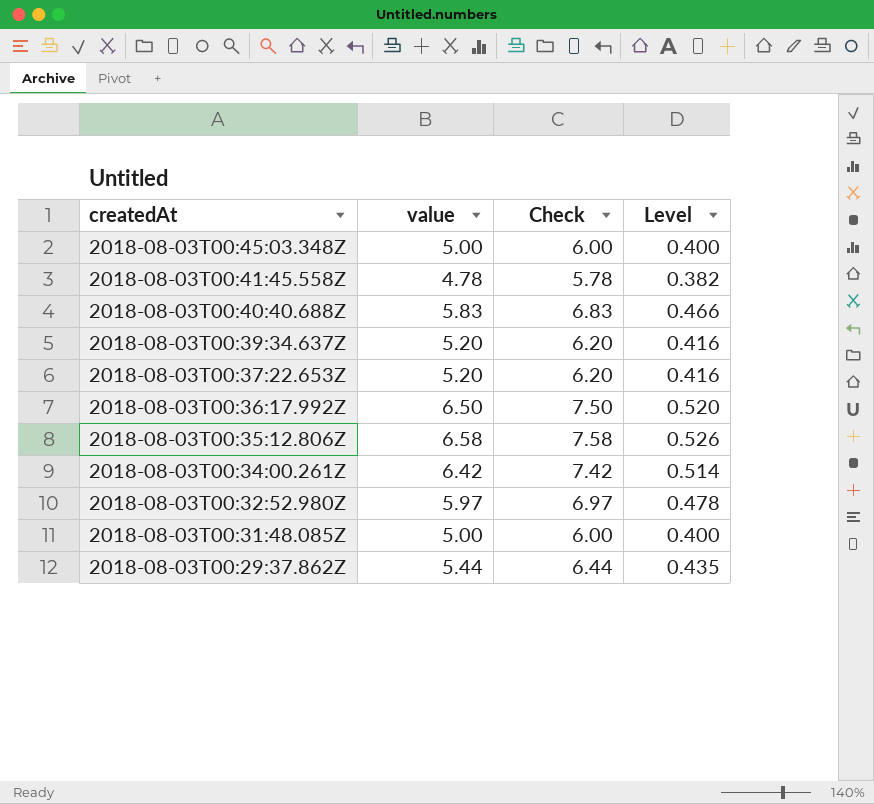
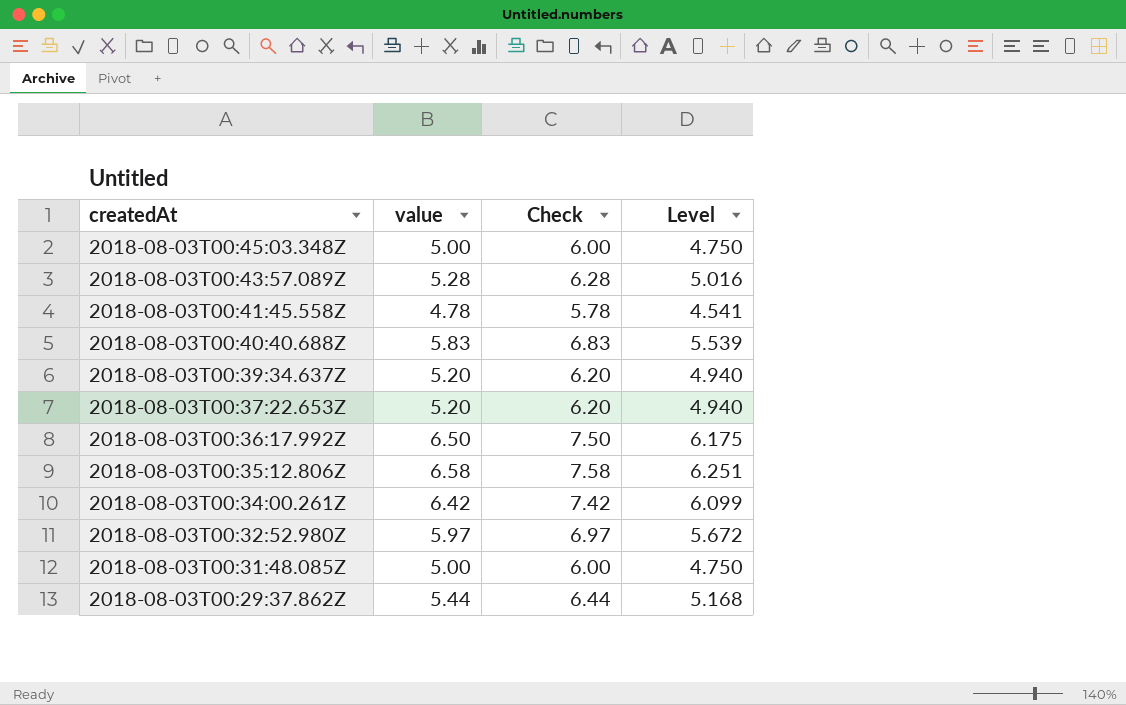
column Level | formula: [value] * 0.08 -> [value] * 0.95
row 2018-08-03T00:43:57.089Z: none -> 5.28 | 6.28 | 5.016

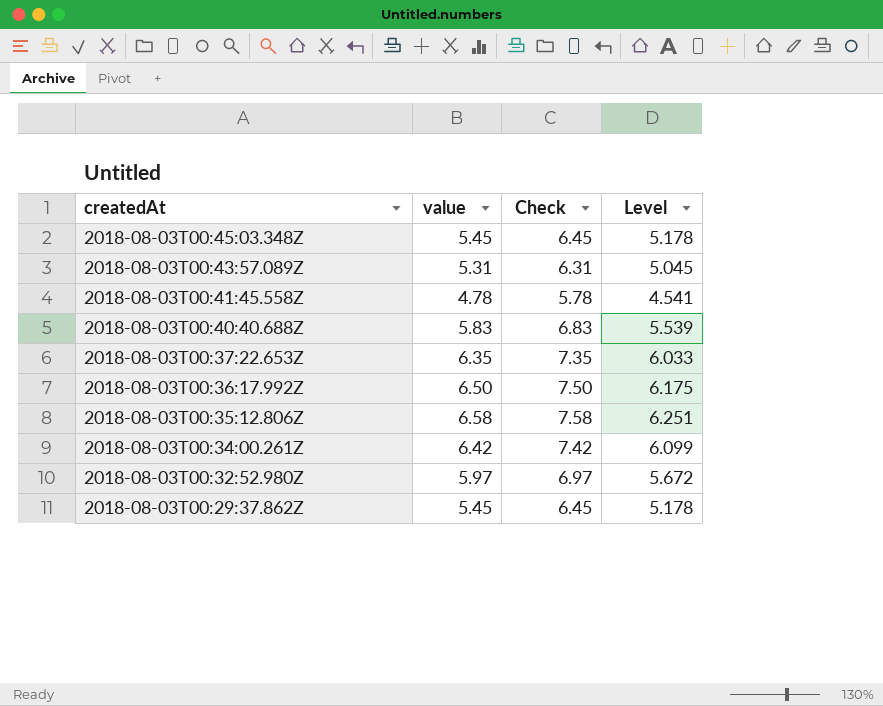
row 2018-08-03T00:39:34.637Z: 5.20 | 6.20 | 4.940 -> none
row 2018-08-03T00:31:48.085Z: 5.00 | 6.00 | 4.750 -> none
2018-08-03T00:45:03.348Z | value: 5.00 -> 5.45
2018-08-03T00:45:03.348Z | Check: 6.00 -> 6.45
2018-08-03T00:45:03.348Z | Level: 4.750 -> 5.178
2018-08-03T00:43:57.089Z | value: 5.28 -> 5.31
2018-08-03T00:43:57.089Z | Check: 6.28 -> 6.31
2018-08-03T00:43:57.089Z | Level: 5.016 -> 5.045
2018-08-03T00:37:22.653Z | value: 5.20 -> 6.35
2018-08-03T00:37:22.653Z | Check: 6.20 -> 7.35
2018-08-03T00:37:22.653Z | Level: 4.940 -> 6.033
2018-08-03T00:29:37.862Z | value: 5.44 -> 5.45
2018-08-03T00:29:37.862Z | Check: 6.44 -> 6.45
2018-08-03T00:29:37.862Z | Level: 5.168 -> 5.178

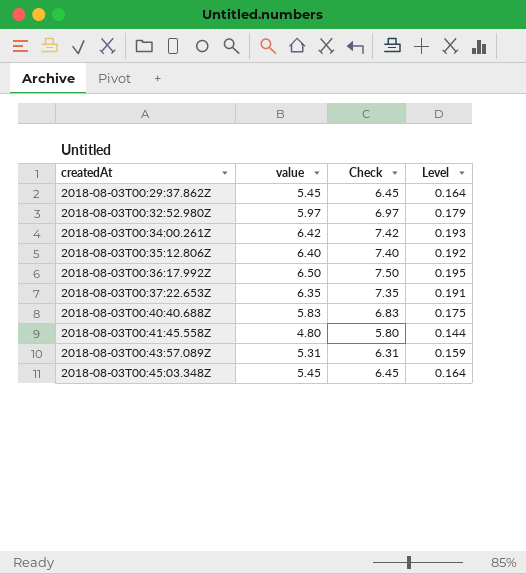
row order: createdAt descending -> createdAt ascending
column Level | formula: [value] * 0.95 -> [value] * 0.03
2018-08-03T00:35:12.806Z | value: 6.58 -> 6.40
2018-08-03T00:35:12.806Z | Check: 7.58 -> 7.40
2018-08-03T00:41:45.558Z | value: 4.78 -> 4.80
2018-08-03T00:41:45.558Z | Check: 5.78 -> 5.80

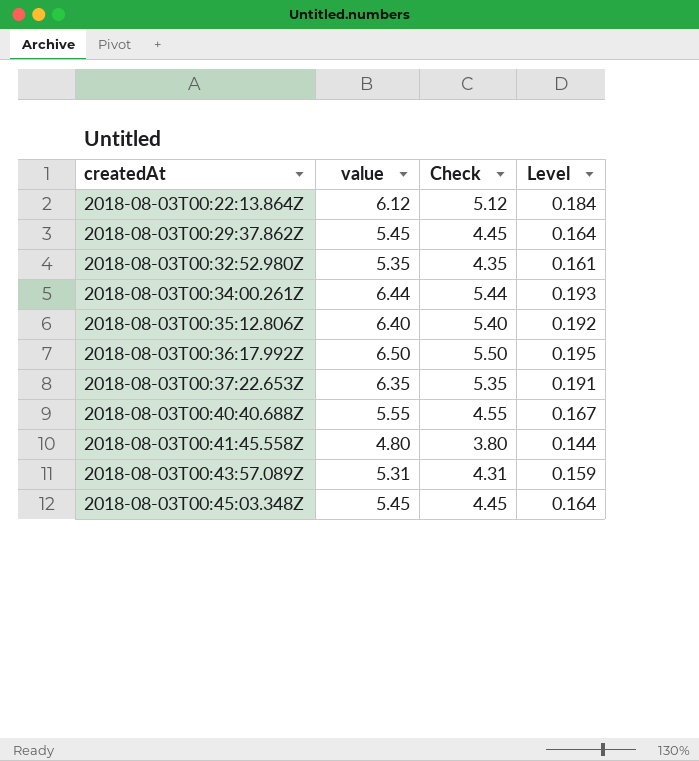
column Check | formula: [value] + 1 -> [value] - 1
row 2018-08-03T00:22:13.864Z: none -> 6.12 | 5.12 | 0.184
2018-08-03T00:32:52.980Z | value: 5.97 -> 5.35
2018-08-03T00:32:52.980Z | Level: 0.179 -> 0.161
2018-08-03T00:34:00.261Z | value: 6.42 -> 6.44
2018-08-03T00:40:40.688Z | value: 5.83 -> 5.55
2018-08-03T00:40:40.688Z | Level: 0.175 -> 0.167

